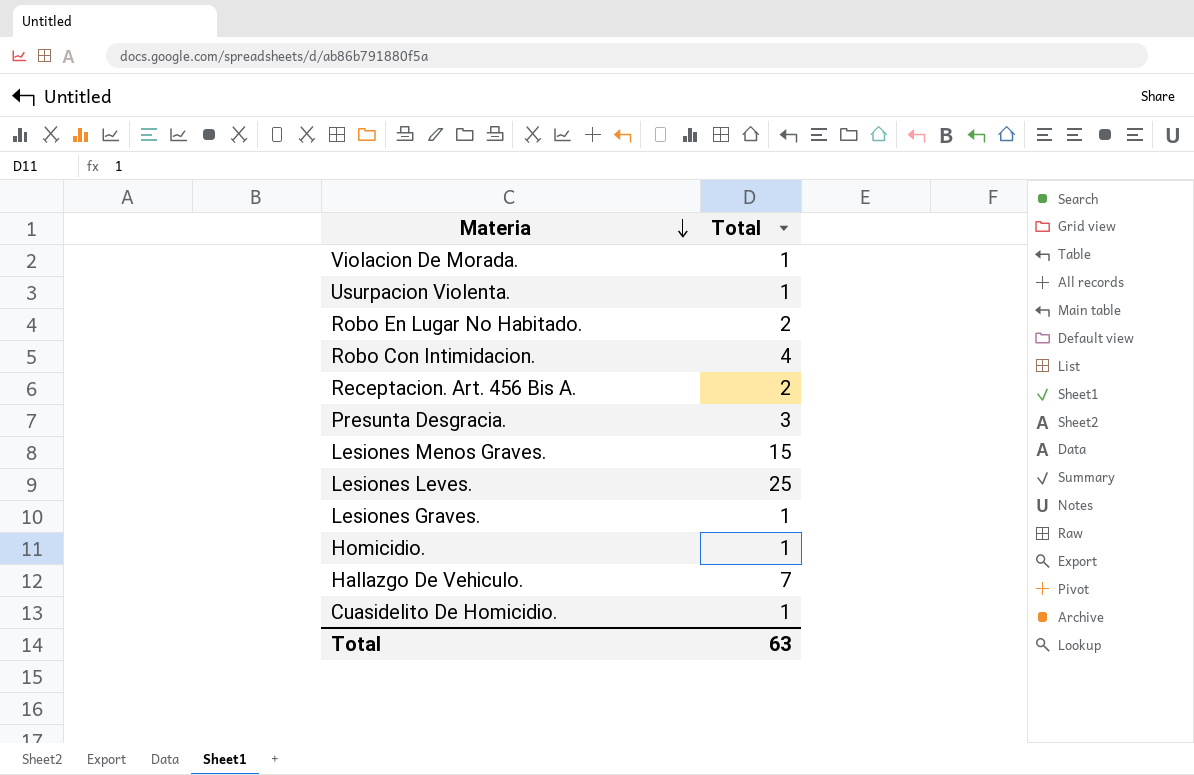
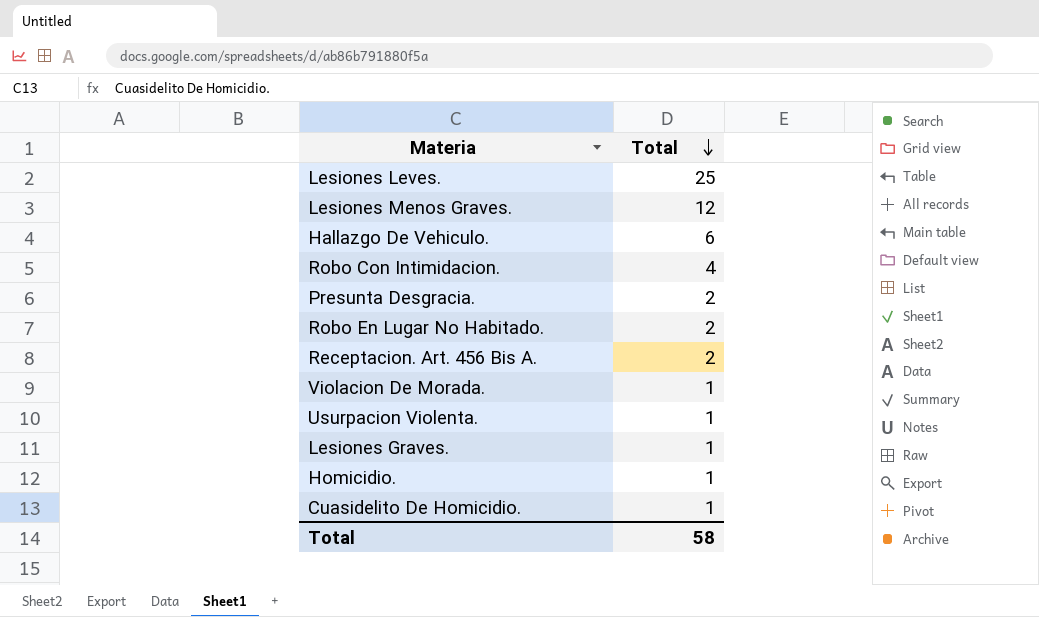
row order: Materia descending -> Total descending
Lesiones Menos Graves. | Total: 15 -> 12
Hallazgo De Vehiculo. | Total: 7 -> 6
Presunta Desgracia. | Total: 3 -> 2
Total | Total: 63 -> 58

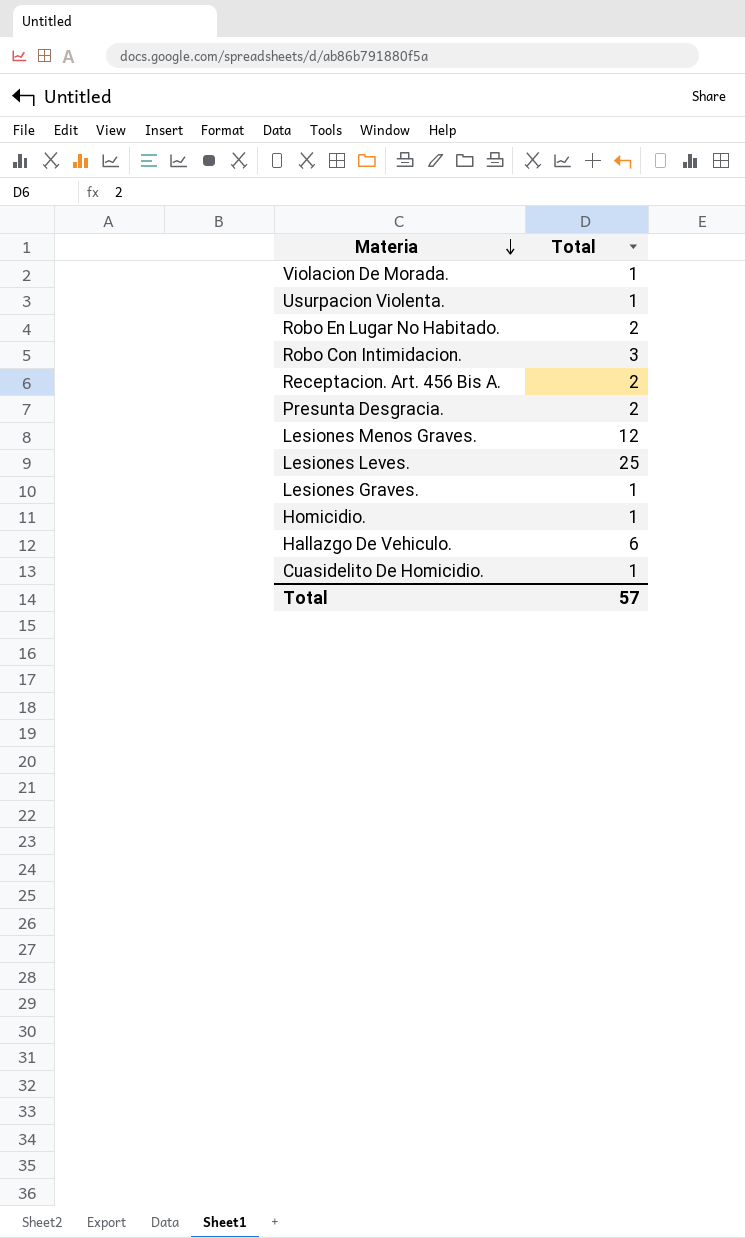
row order: Total descending -> Materia descending
Robo Con Intimidacion. | Total: 4 -> 3
Total | Total: 58 -> 57

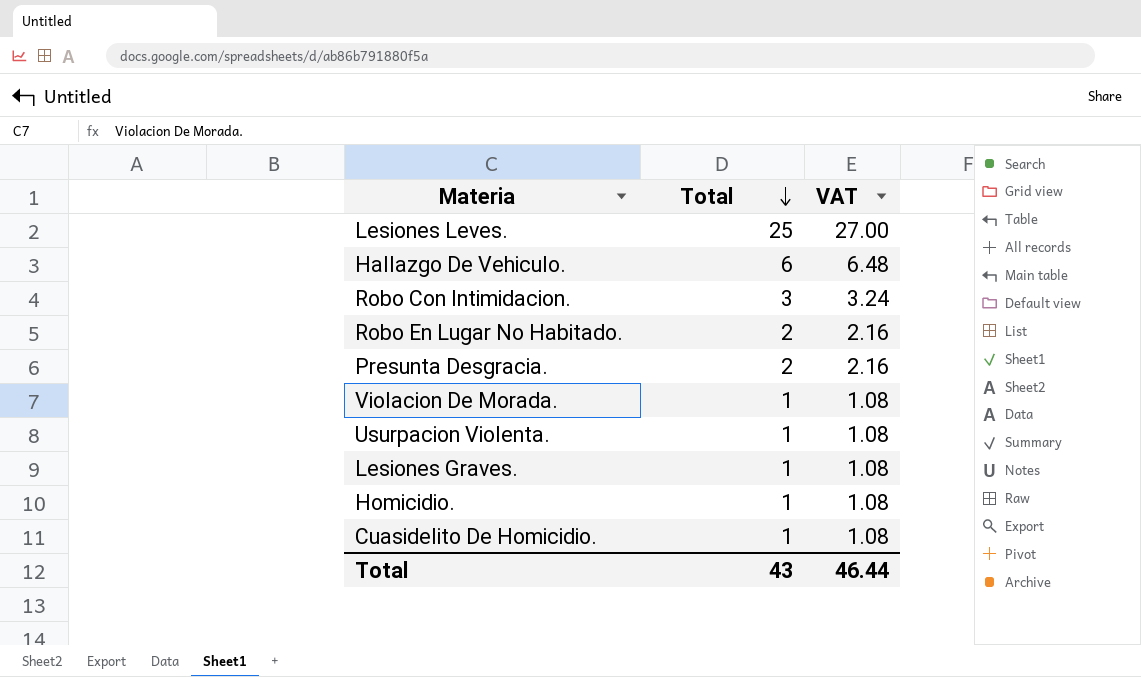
row order: Materia descending -> Total descending
column VAT | formula: none -> [Total] * 1.08
row Receptacion. Art. 456 Bis A.: 2 -> none
row Lesiones Menos Graves.: 12 -> none
Total | Total: 57 -> 43

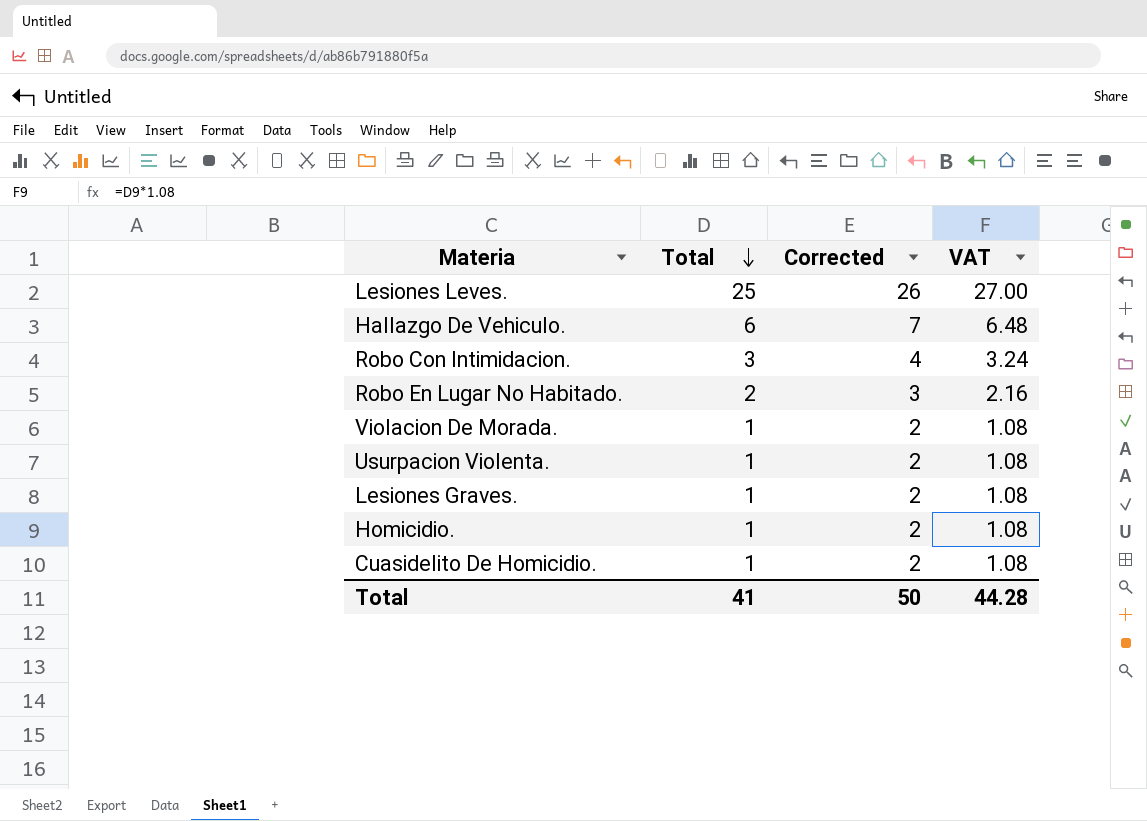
column Corrected | formula: none -> [Total] + 1
row Presunta Desgracia.: 2 | 2.16 -> none
Total | Total: 43 -> 41
Total | VAT: 46.44 -> 44.28

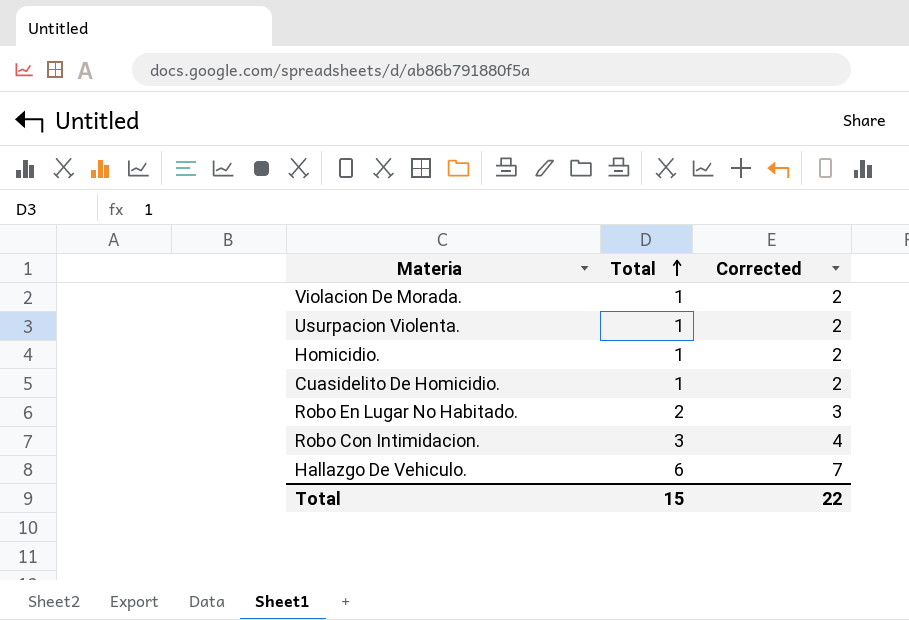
row order: Total descending -> Total ascending
column VAT | formula: [Total] * 1.08 -> none
row Lesiones Leves.: 25 | 26 | 27.00 -> none
row Lesiones Graves.: 1 | 2 | 1.08 -> none
Total | Total: 41 -> 15
Total | Corrected: 50 -> 22

